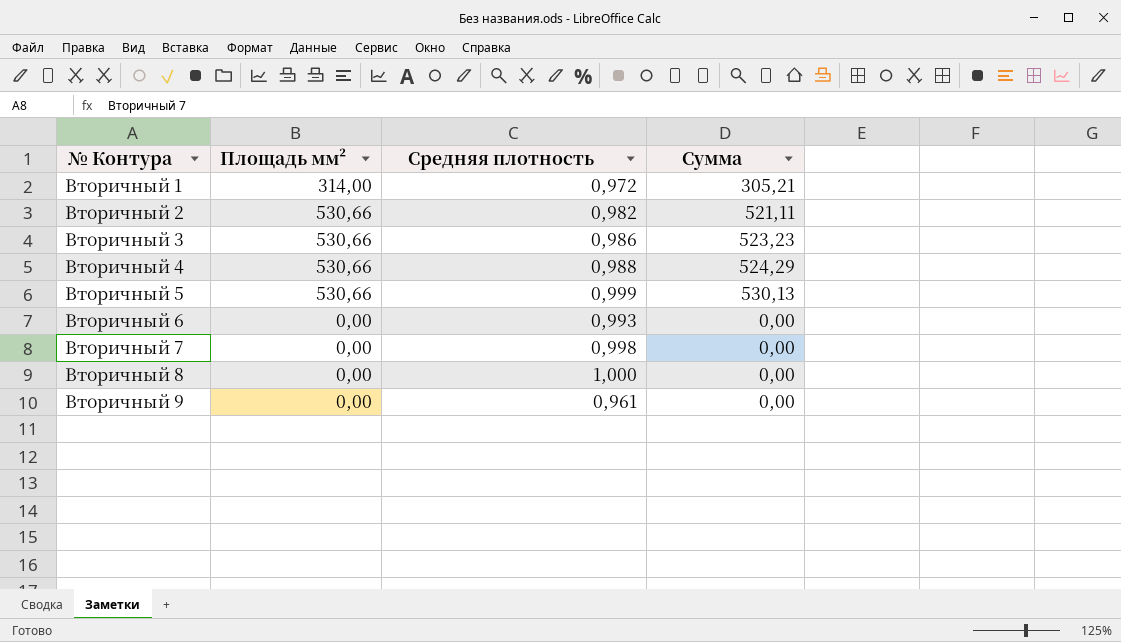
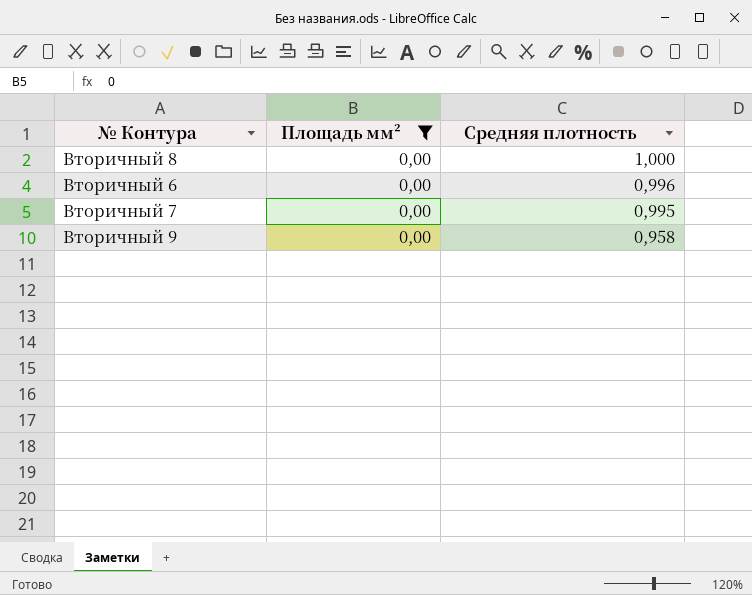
filter: none -> Площадь мм² = 0,00
row order: № Контура ascending -> Средняя плотность descending
column Сумма | formula: [Площадь мм²] * [Средняя плотность] -> none
Вторичный 6 | Средняя плотность: 0,993 -> 0,996
Вторичный 7 | Средняя плотность: 0,998 -> 0,995
Вторичный 9 | Средняя плотность: 0,961 -> 0,958

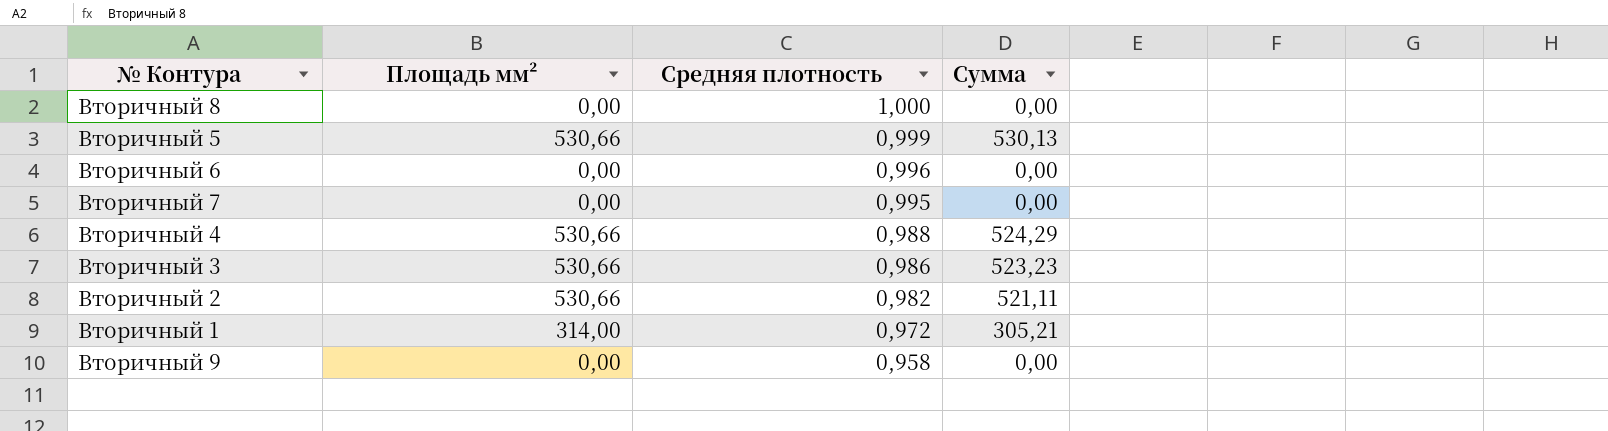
filter: Площадь мм² = 0,00 -> none
column Сумма | formula: none -> [Площадь мм²] * [Средняя плотность]

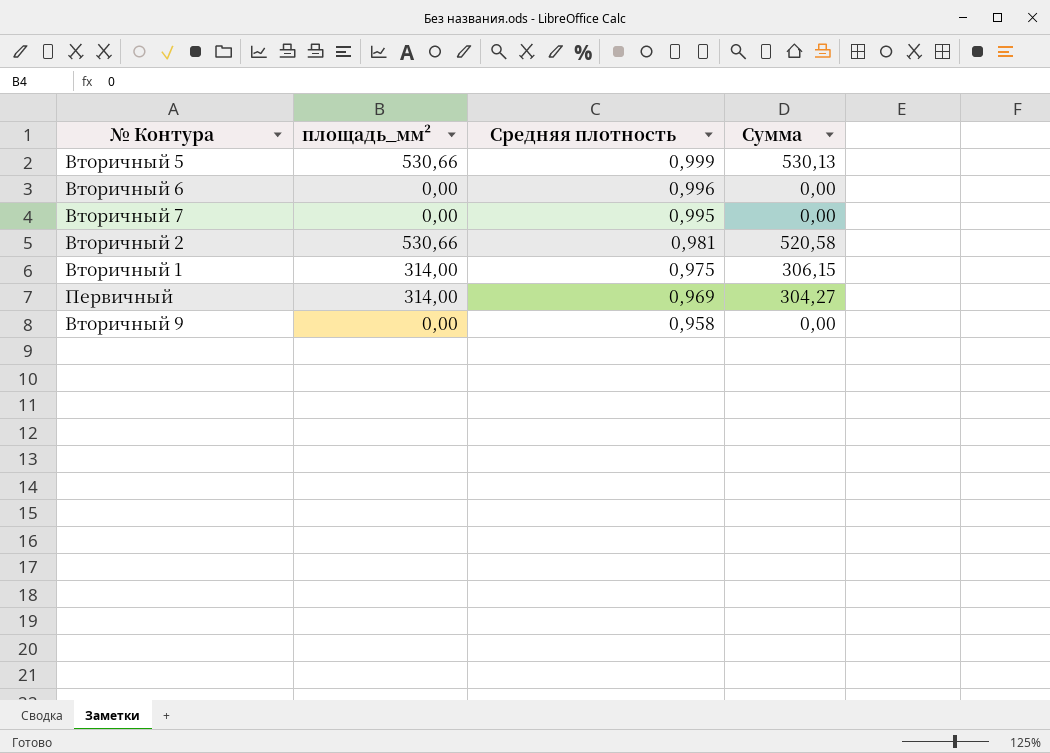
column name: Площадь мм² -> площадь_мм²
row Вторичный 8: 0,00 | 1,000 | 0,00 -> none
row Вторичный 4: 530,66 | 0,988 | 524,29 -> none
row Вторичный 3: 530,66 | 0,986 | 523,23 -> none
Вторичный 2 | Средняя плотность: 0,982 -> 0,981
Вторичный 2 | Сумма: 521,11 -> 520,58
Вторичный 1 | Средняя плотность: 0,972 -> 0,975
Вторичный 1 | Сумма: 305,21 -> 306,15
row Первичный: none -> 314,00 | 0,969 | 304,27

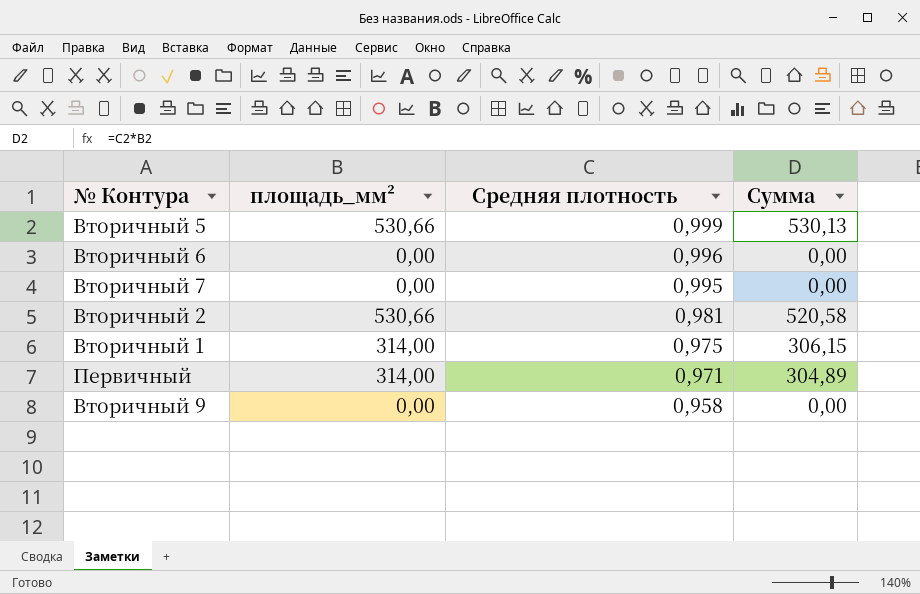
Первичный | Средняя плотность: 0,969 -> 0,971
Первичный | Сумма: 304,27 -> 304,89

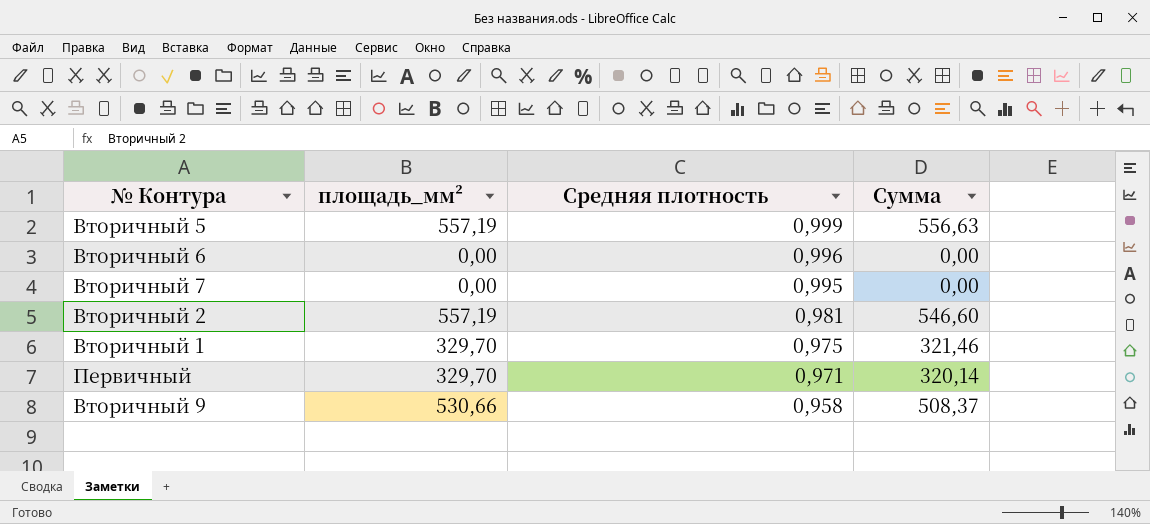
Вторичный 5 | площадь_мм²: 530,66 -> 557,19
Вторичный 5 | Сумма: 530,13 -> 556,63
Вторичный 2 | площадь_мм²: 530,66 -> 557,19
Вторичный 2 | Сумма: 520,58 -> 546,60
Вторичный 1 | площадь_мм²: 314,00 -> 329,70
Вторичный 1 | Сумма: 306,15 -> 321,46
Первичный | площадь_мм²: 314,00 -> 329,70
Первичный | Сумма: 304,89 -> 320,14
Вторичный 9 | площадь_мм²: 0,00 -> 530,66
Вторичный 9 | Сумма: 0,00 -> 508,37

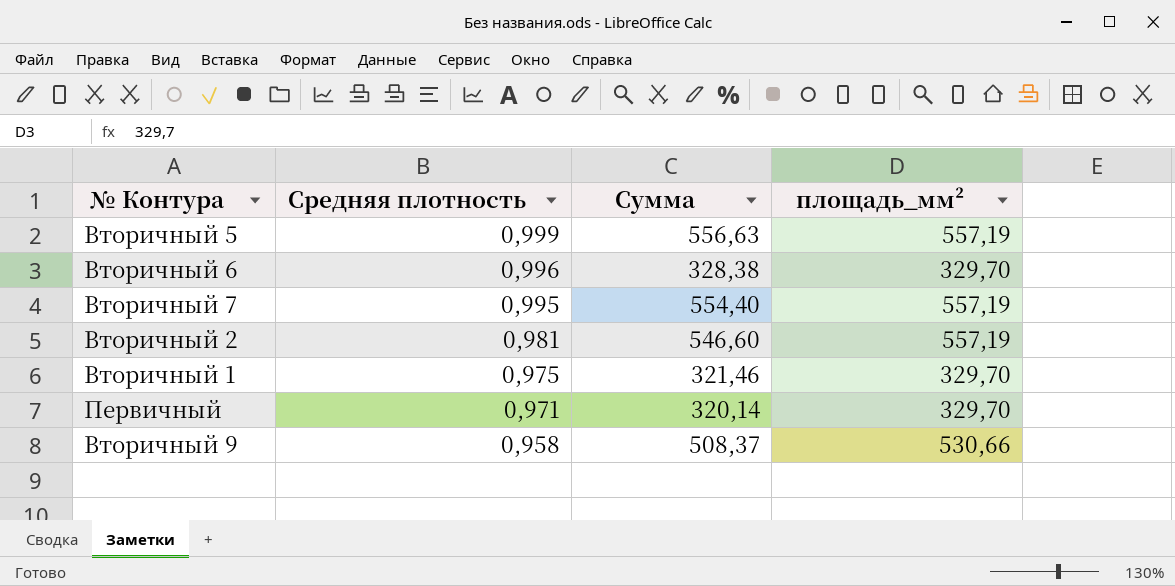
column площадь_мм² | position: 2 -> 4
Вторичный 6 | Сумма: 0,00 -> 328,38
Вторичный 6 | площадь_мм²: 0,00 -> 329,70
Вторичный 7 | Сумма: 0,00 -> 554,40
Вторичный 7 | площадь_мм²: 0,00 -> 557,19

